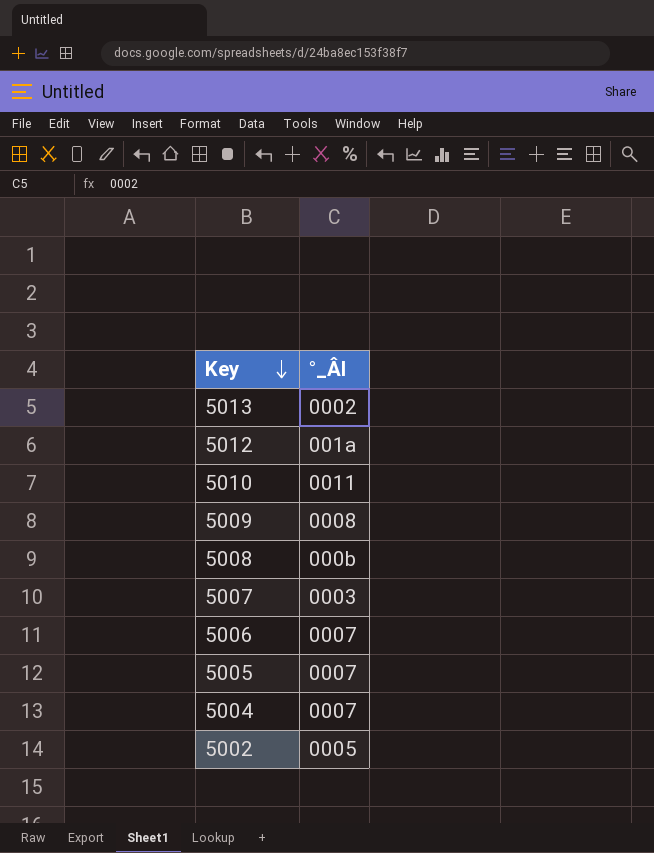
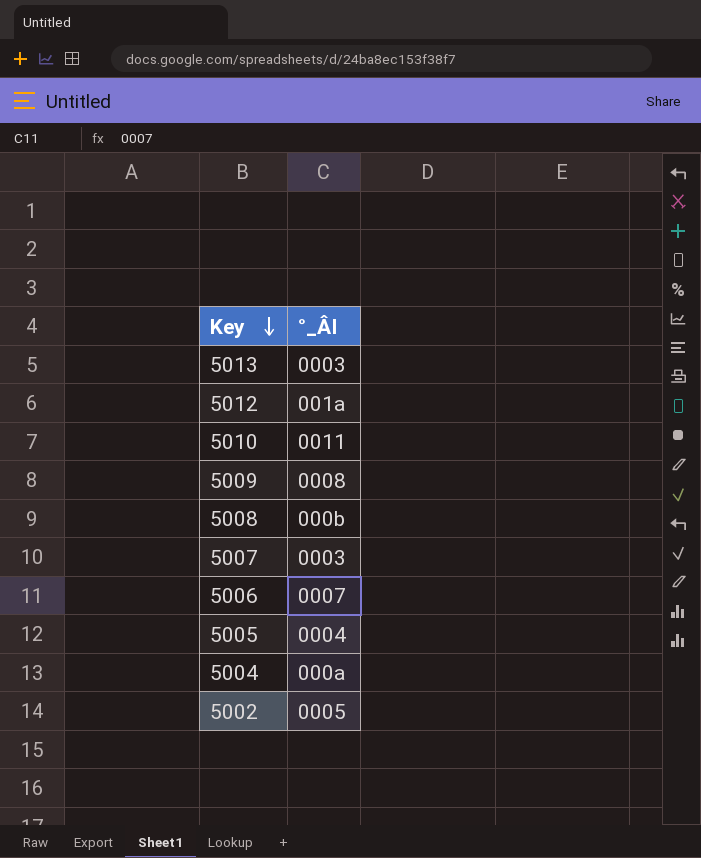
5013 | °_ÂI: 0002 -> 0003
5005 | °_ÂI: 0007 -> 0004
5004 | °_ÂI: 0007 -> 000a

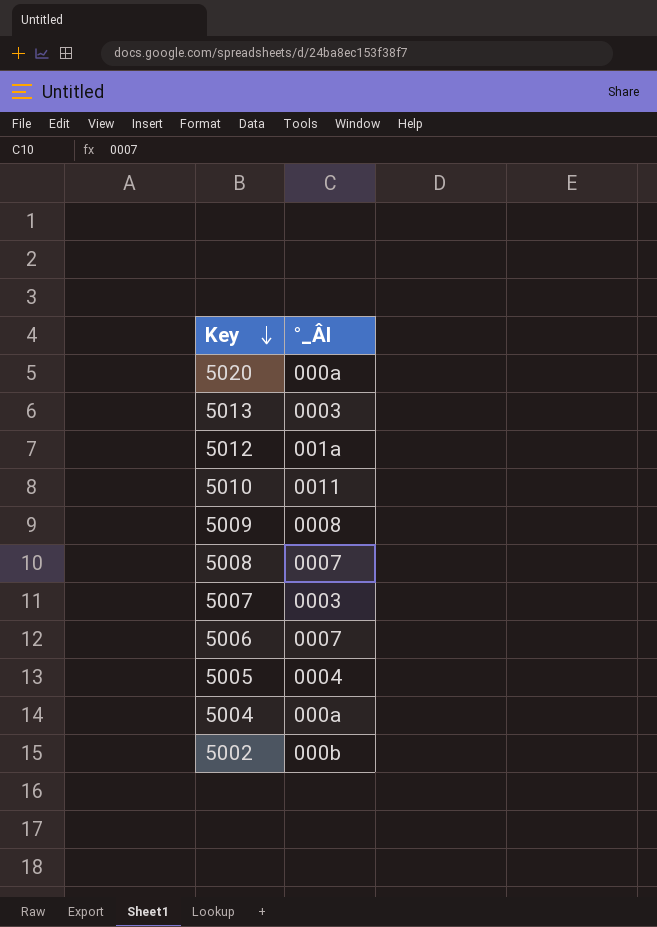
row 5020: none -> 000a
5008 | °_ÂI: 000b -> 0007
5002 | °_ÂI: 0005 -> 000b

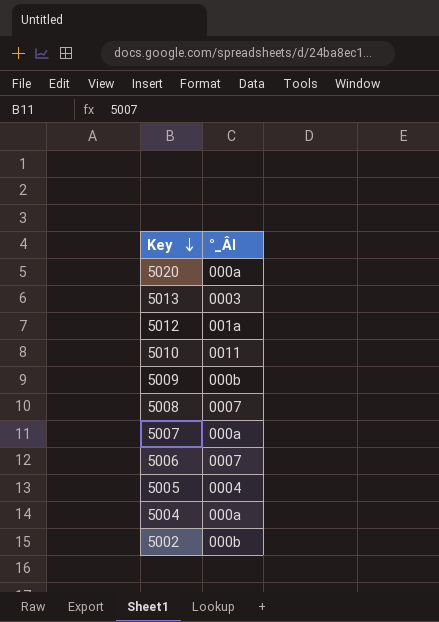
5009 | °_ÂI: 0008 -> 000b
5007 | °_ÂI: 0003 -> 000a

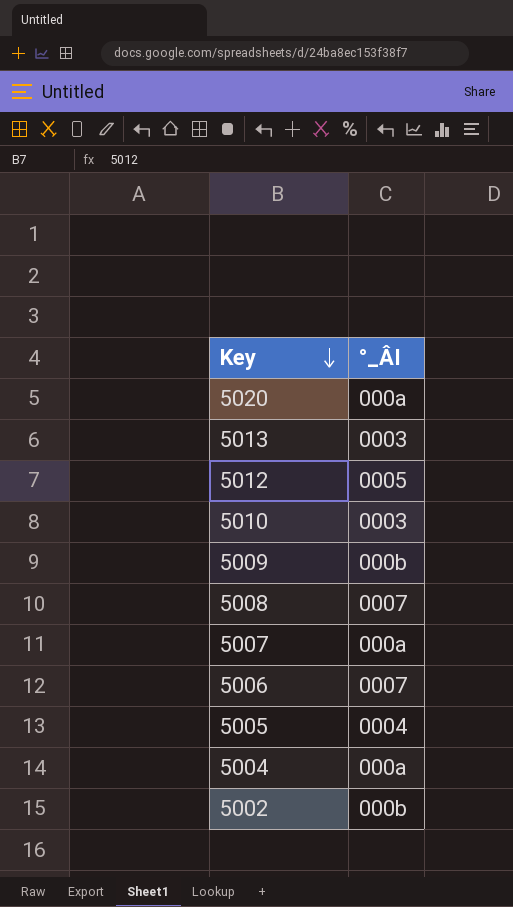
5012 | °_ÂI: 001a -> 0005
5010 | °_ÂI: 0011 -> 0003

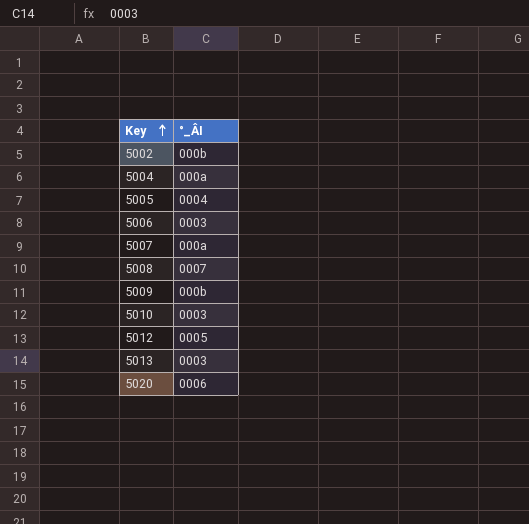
row order: Key descending -> Key ascending
5006 | °_ÂI: 0007 -> 0003
5020 | °_ÂI: 000a -> 0006

